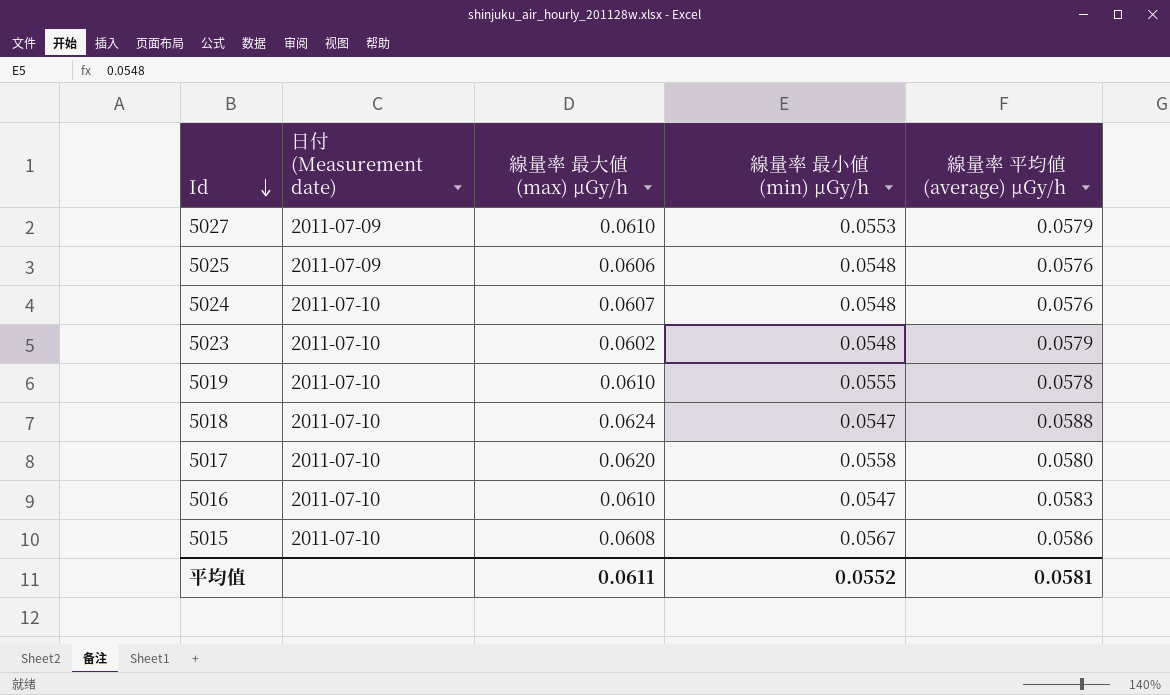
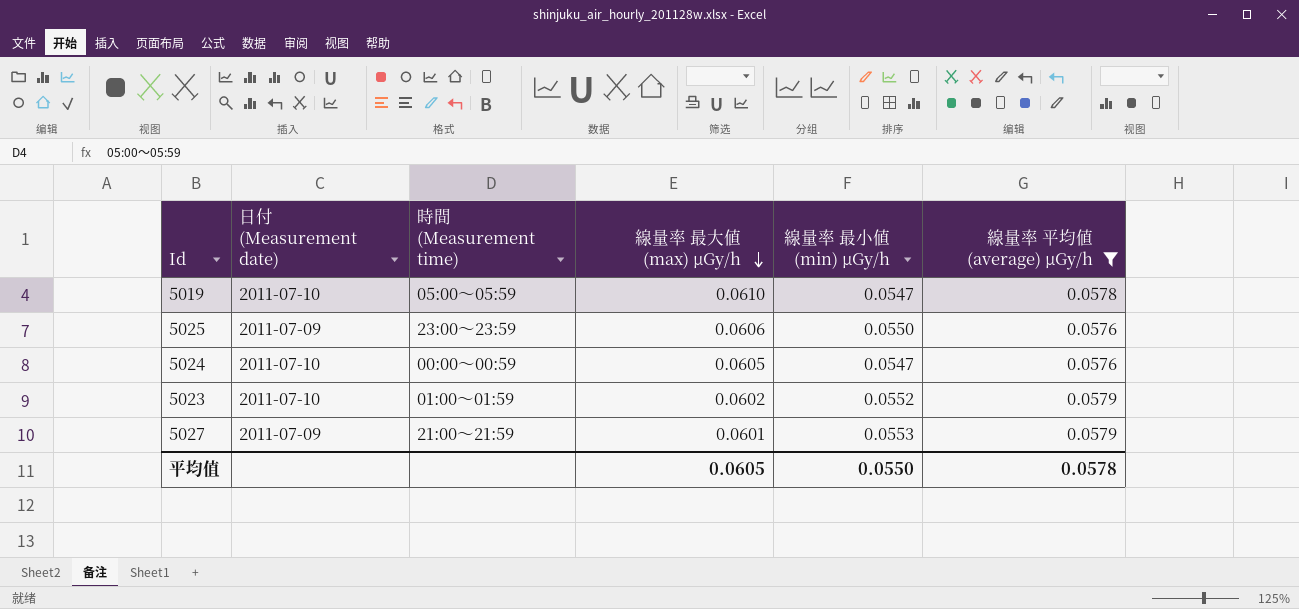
filter: none -> 線量率 平均値 (average) μGy/h <= 0.0579
row order: Id descending -> 線量率 最大値 (max) μGy/h descending
column 時間 (Measurement time) | position: none -> 3
5019 | 線量率 最小値 (min) μGy/h: 0.0555 -> 0.0547
5025 | 線量率 最小値 (min) μGy/h: 0.0548 -> 0.0550
5024 | 線量率 最大値 (max) μGy/h: 0.0607 -> 0.0605
5024 | 線量率 最小値 (min) μGy/h: 0.0548 -> 0.0547
5023 | 線量率 最小値 (min) μGy/h: 0.0548 -> 0.0552
5027 | 線量率 最大値 (max) μGy/h: 0.0610 -> 0.0601
平均值 | 線量率 最大値 (max) μGy/h: 0.0611 -> 0.0605
平均值 | 線量率 最小値 (min) μGy/h: 0.0552 -> 0.0550
平均值 | 線量率 平均値 (average) μGy/h: 0.0581 -> 0.0578

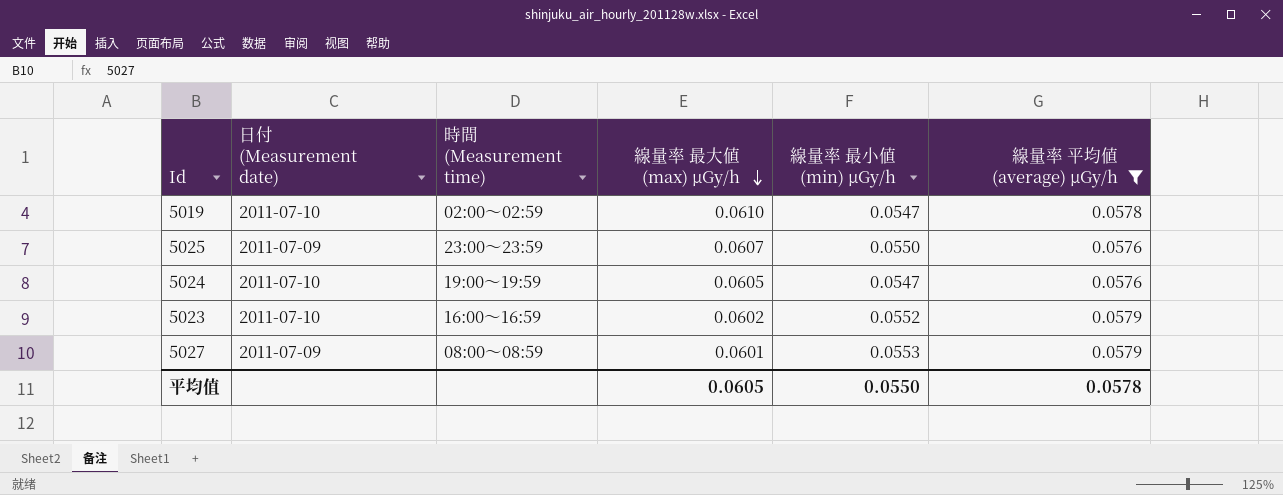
5019 | 時間 (Measurement time): 05:00～05:59 -> 02:00～02:59
5025 | 線量率 最大値 (max) μGy/h: 0.0606 -> 0.0607
5024 | 時間 (Measurement time): 00:00～00:59 -> 19:00～19:59
5023 | 時間 (Measurement time): 01:00～01:59 -> 16:00～16:59
5027 | 時間 (Measurement time): 21:00～21:59 -> 08:00～08:59

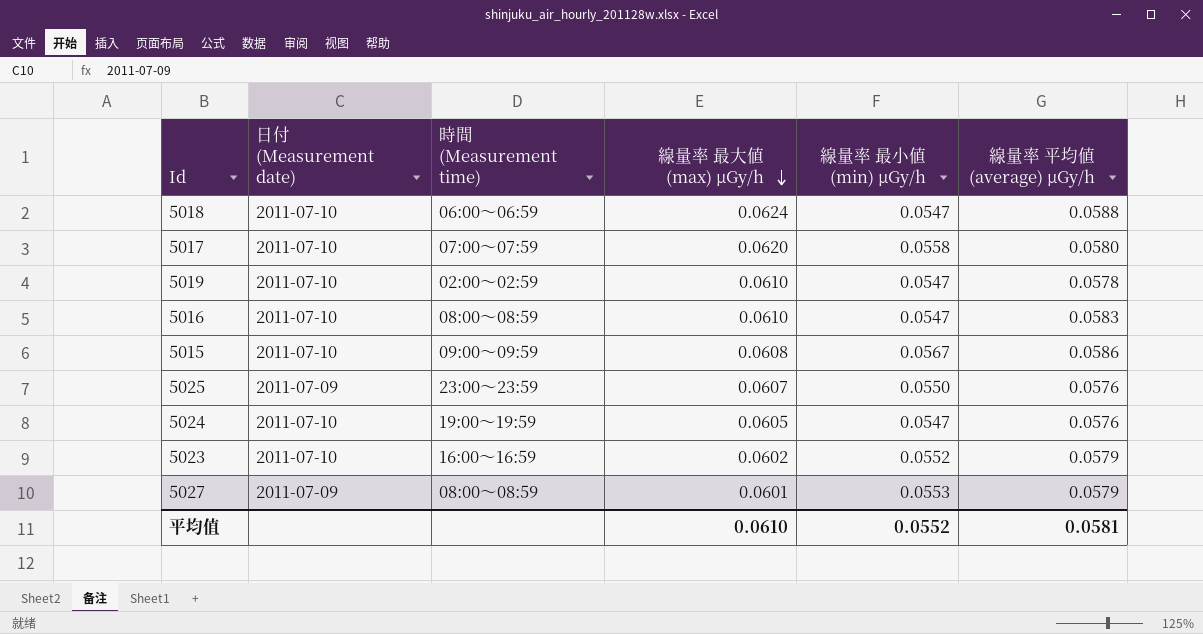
filter: 線量率 平均値 (average) μGy/h <= 0.0579 -> none
平均值 | 線量率 最大値 (max) μGy/h: 0.0605 -> 0.0610
平均值 | 線量率 最小値 (min) μGy/h: 0.0550 -> 0.0552
平均值 | 線量率 平均値 (average) μGy/h: 0.0578 -> 0.0581

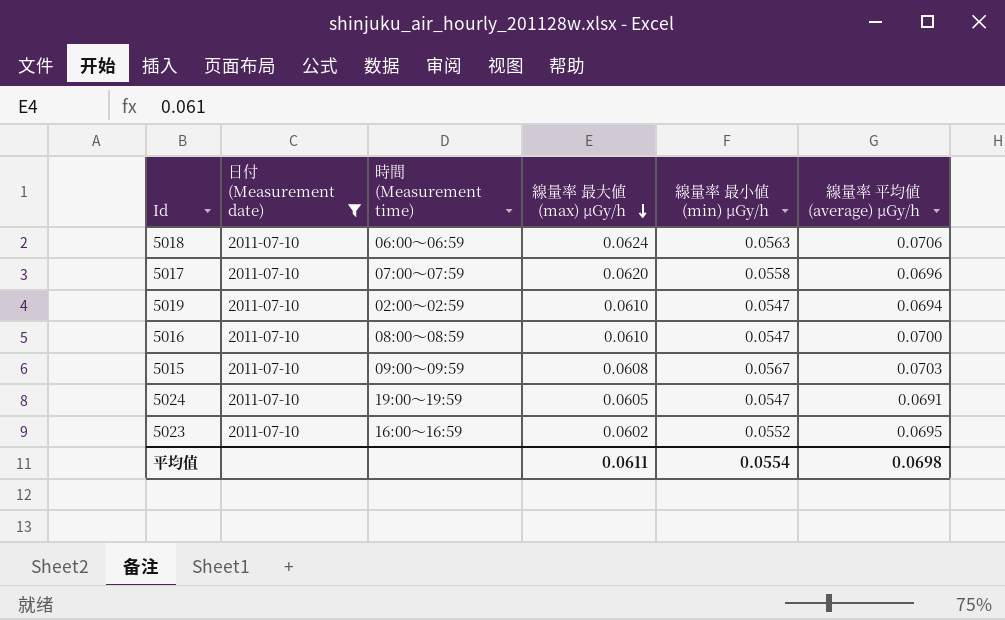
filter: none -> 日付 (Measurement date) = 2011-07-10
5018 | 線量率 最小値 (min) μGy/h: 0.0547 -> 0.0563
5018 | 線量率 平均値 (average) μGy/h: 0.0588 -> 0.0706
5017 | 線量率 平均値 (average) μGy/h: 0.0580 -> 0.0696
5019 | 線量率 平均値 (average) μGy/h: 0.0578 -> 0.0694
5016 | 線量率 平均値 (average) μGy/h: 0.0583 -> 0.0700
5015 | 線量率 平均値 (average) μGy/h: 0.0586 -> 0.0703
5024 | 線量率 平均値 (average) μGy/h: 0.0576 -> 0.0691
5023 | 線量率 平均値 (average) μGy/h: 0.0579 -> 0.0695
平均值 | 線量率 最大値 (max) μGy/h: 0.0610 -> 0.0611
平均值 | 線量率 最小値 (min) μGy/h: 0.0552 -> 0.0554
平均值 | 線量率 平均値 (average) μGy/h: 0.0581 -> 0.0698

